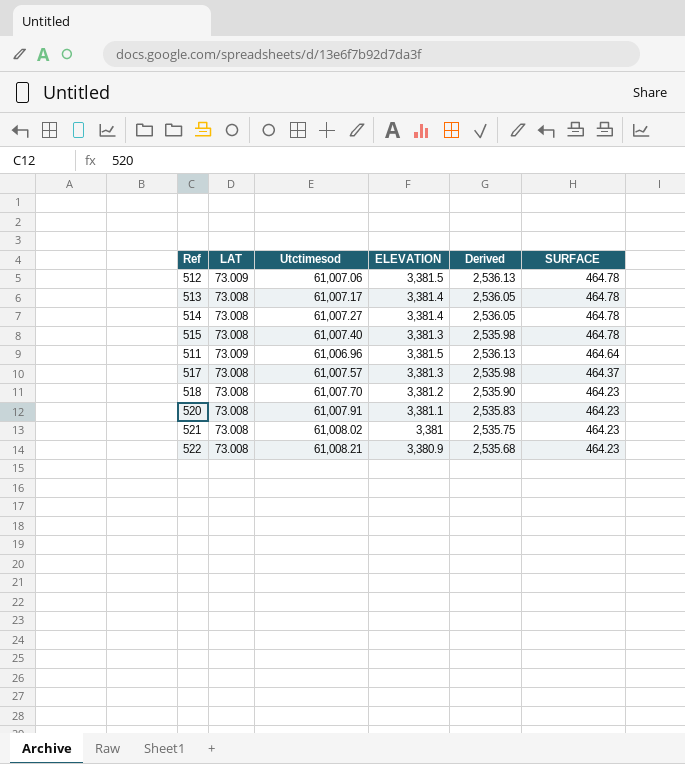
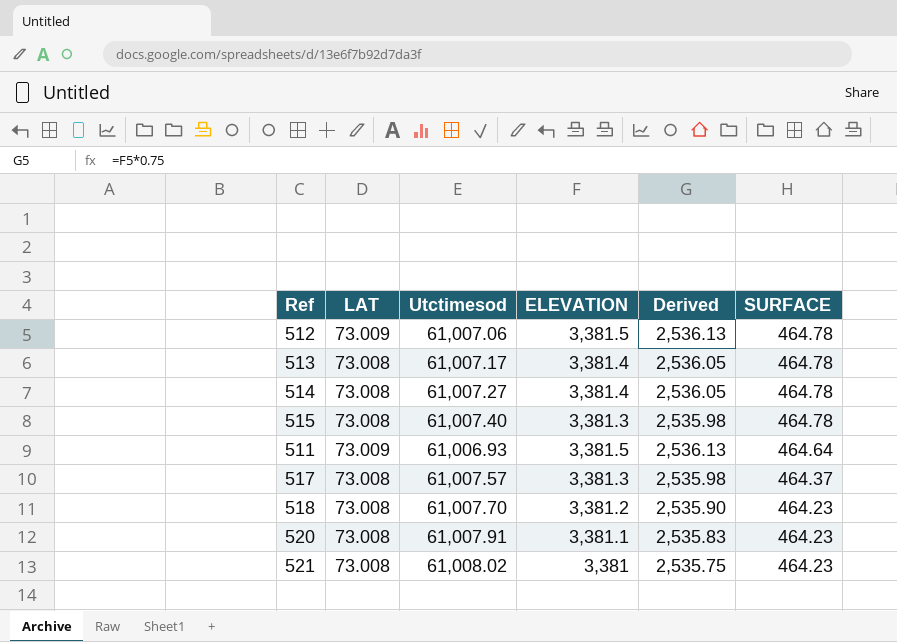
row 522: 73.008 | 61,008.21 | 3,380.9 | 2,535.68 | 464.23 -> none
511 | Utctimesod: 61,006.96 -> 61,006.93

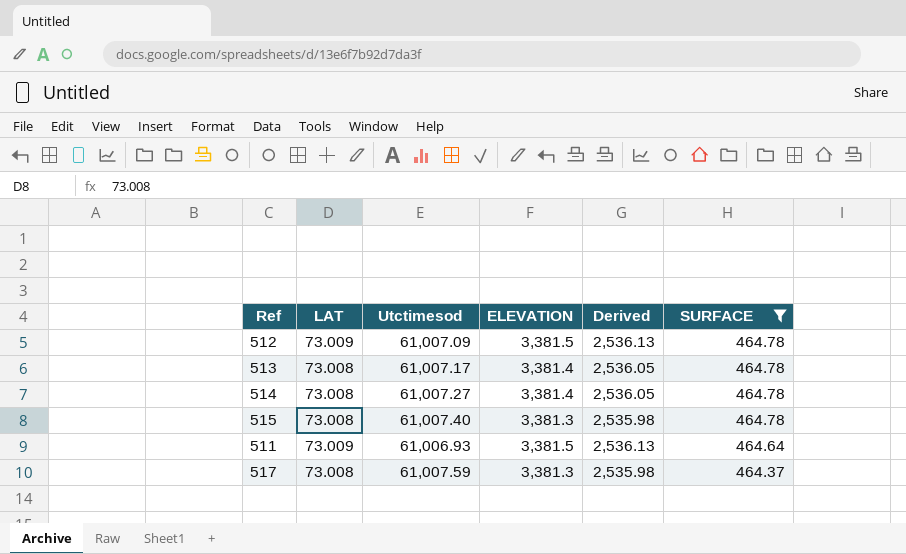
filter: none -> SURFACE != 464.23
512 | Utctimesod: 61,007.06 -> 61,007.09
517 | Utctimesod: 61,007.57 -> 61,007.59

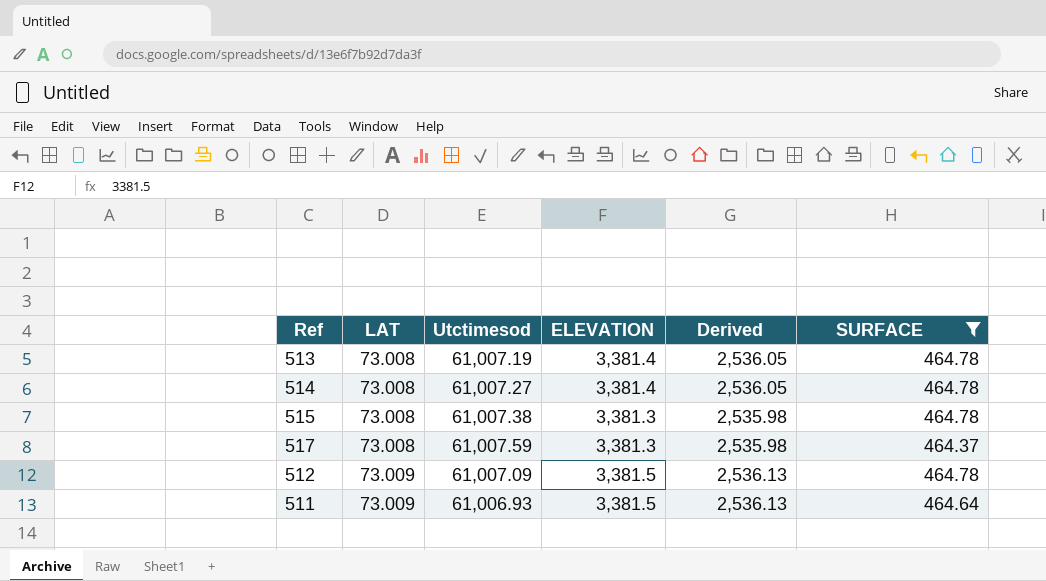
row order: SURFACE descending -> LAT ascending
513 | Utctimesod: 61,007.17 -> 61,007.19
515 | Utctimesod: 61,007.40 -> 61,007.38

